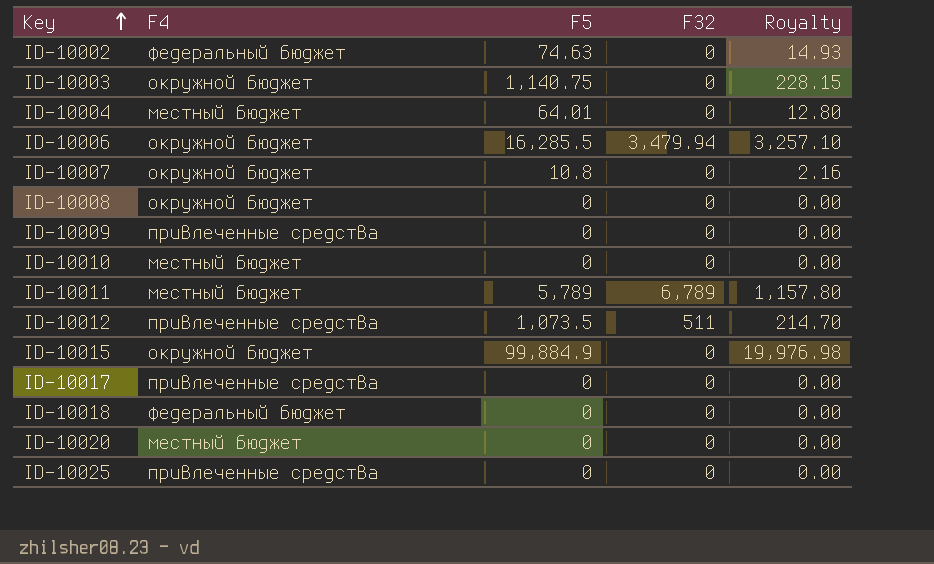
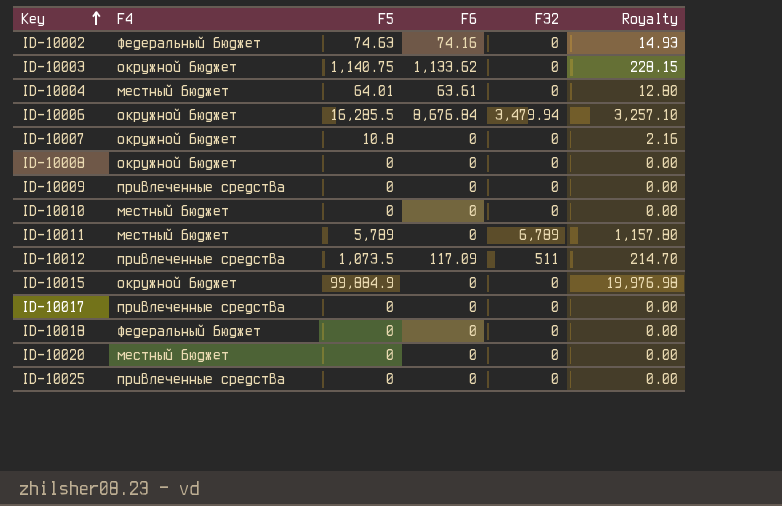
column F6 | position: none -> 4

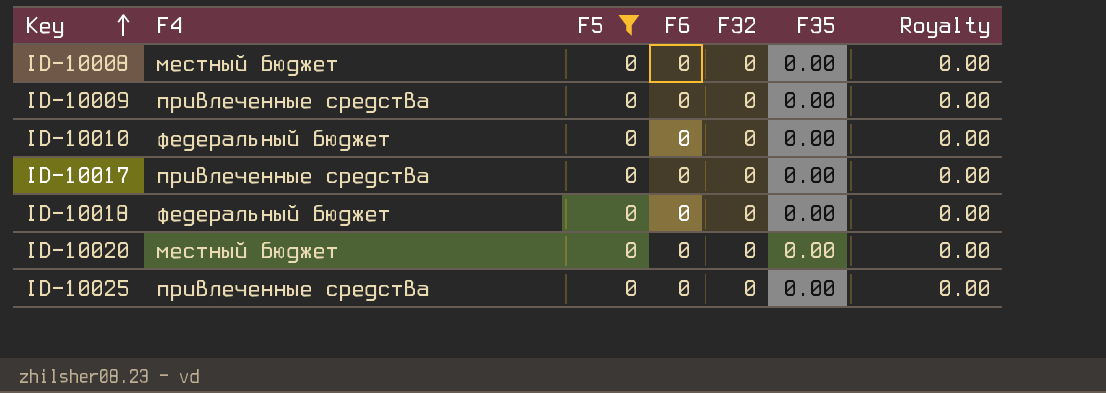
filter: none -> F5 = 0
column F35 | position: none -> 6
ID-10008 | F4: окружной бюджет -> местный бюджет
ID-10010 | F4: местный бюджет -> федеральный бюджет

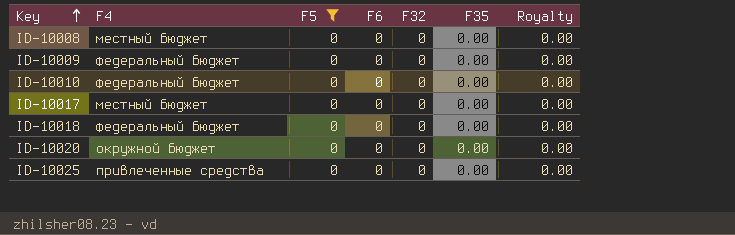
ID-10009 | F4: привлеченные средства -> федеральный бюджет
ID-10017 | F4: привлеченные средства -> местный бюджет
ID-10020 | F4: местный бюджет -> окружной бюджет

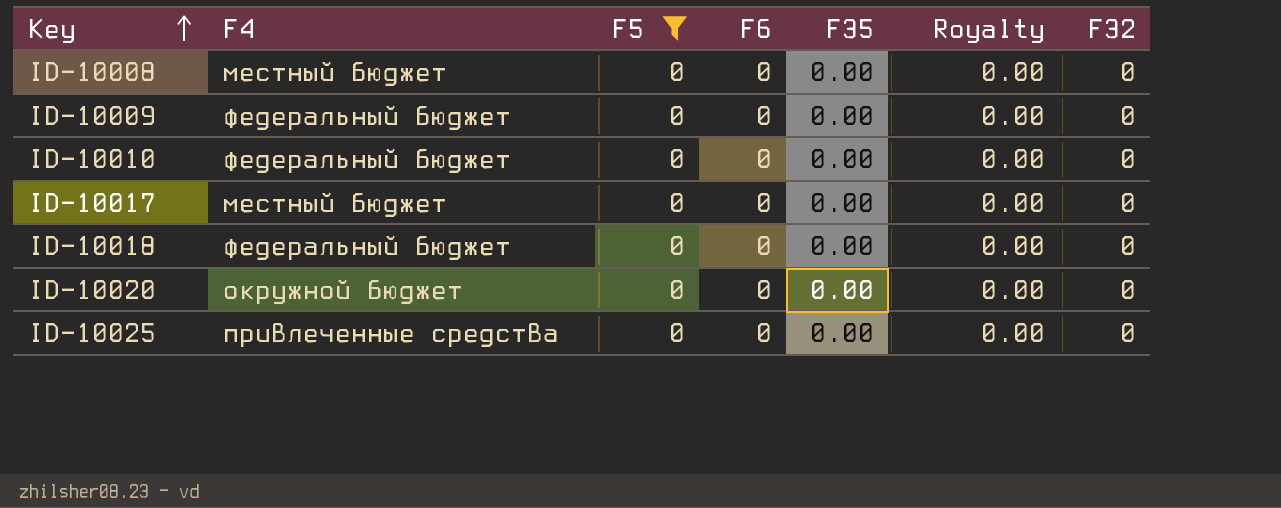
column F32 | position: 5 -> 7

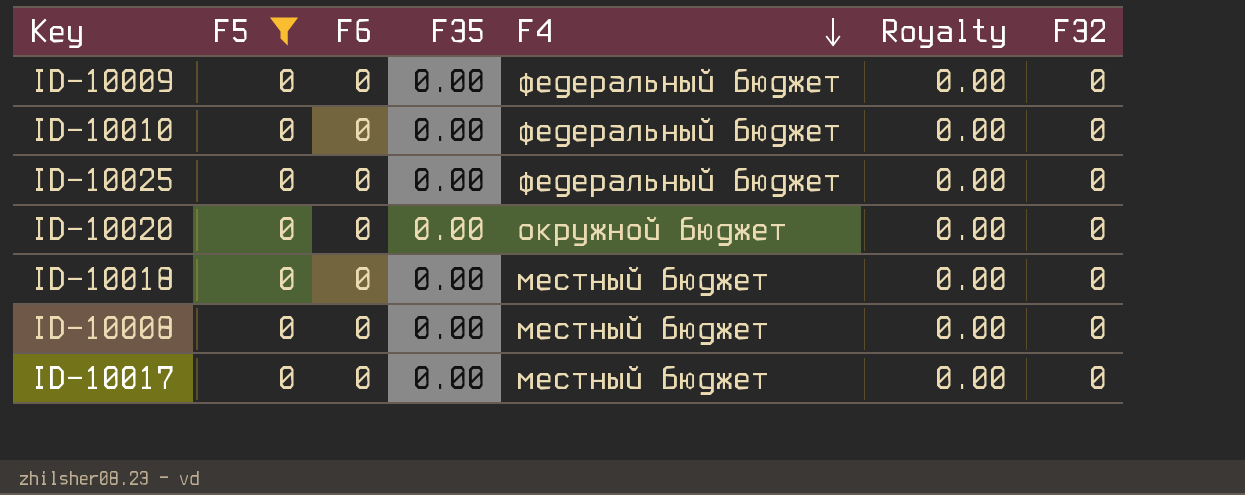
row order: Key ascending -> F4 descending
column F4 | position: 2 -> 5
ID-10025 | F4: привлеченные средства -> федеральный бюджет
ID-10018 | F4: федеральный бюджет -> местный бюджет

